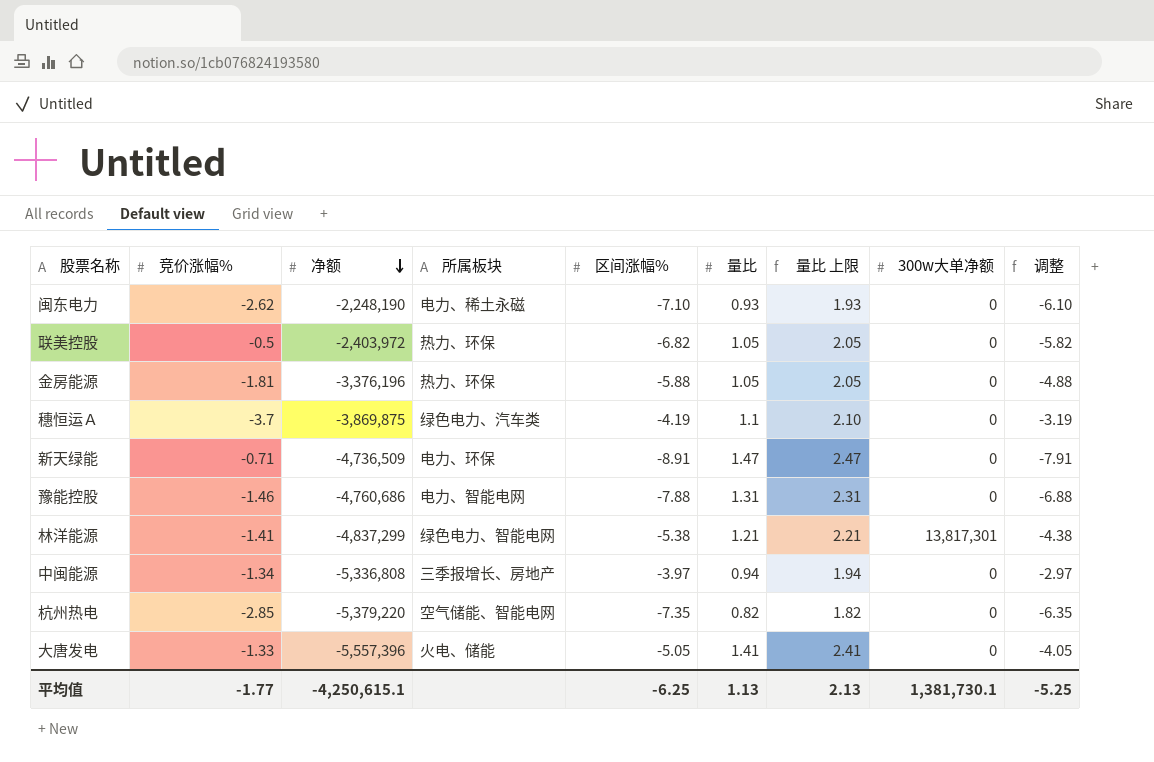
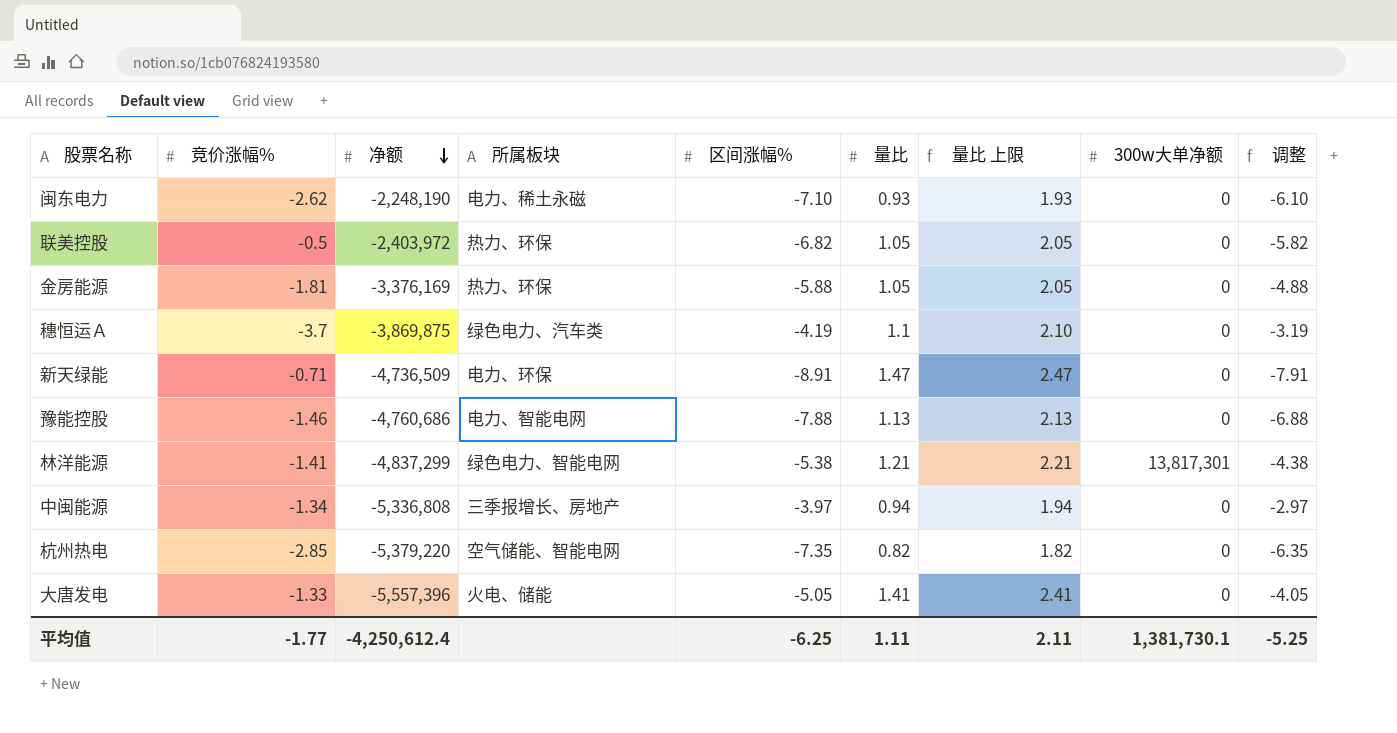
金房能源 | 净额: -3,376,196 -> -3,376,169
豫能控股 | 量比: 1.31 -> 1.13
豫能控股 | 量比 上限: 2.31 -> 2.13
平均值 | 净额: -4,250,615.1 -> -4,250,612.4
平均值 | 量比: 1.13 -> 1.11
平均值 | 量比 上限: 2.13 -> 2.11

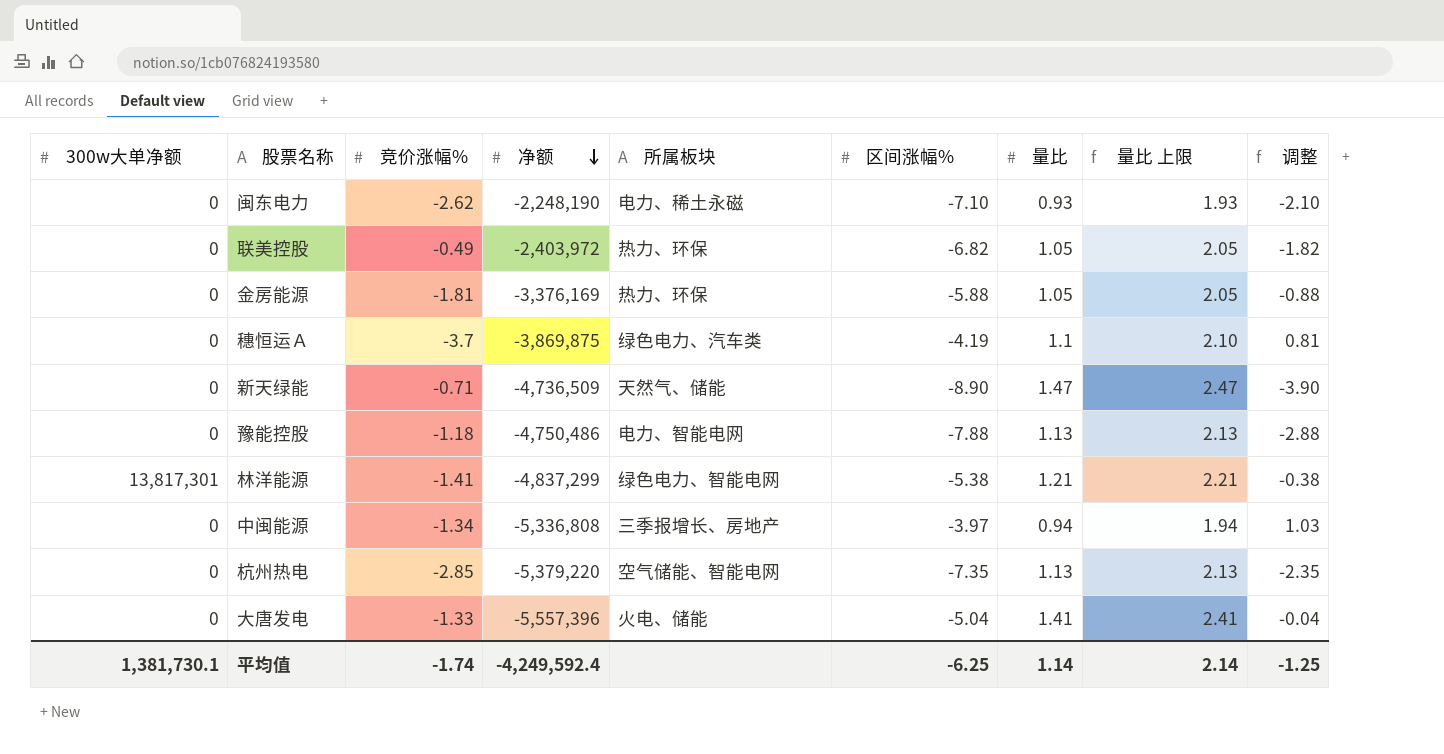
column 300w大单净额 | position: 8 -> 1
column 调整 | formula: [区间涨幅%] + 1 -> [区间涨幅%] + 5
联美控股 | 竞价涨幅%: -0.5 -> -0.49
新天绿能 | 所属板块: 电力、环保 -> 天然气、储能
新天绿能 | 区间涨幅%: -8.91 -> -8.90
豫能控股 | 竞价涨幅%: -1.46 -> -1.18
豫能控股 | 净额: -4,760,686 -> -4,750,486
杭州热电 | 量比: 0.82 -> 1.13
杭州热电 | 量比 上限: 1.82 -> 2.13
大唐发电 | 区间涨幅%: -5.05 -> -5.04
平均值 | 竞价涨幅%: -1.77 -> -1.74
平均值 | 净额: -4,250,612.4 -> -4,249,592.4
平均值 | 量比: 1.11 -> 1.14
平均值 | 量比 上限: 2.11 -> 2.14
平均值 | 调整: -5.25 -> -1.25

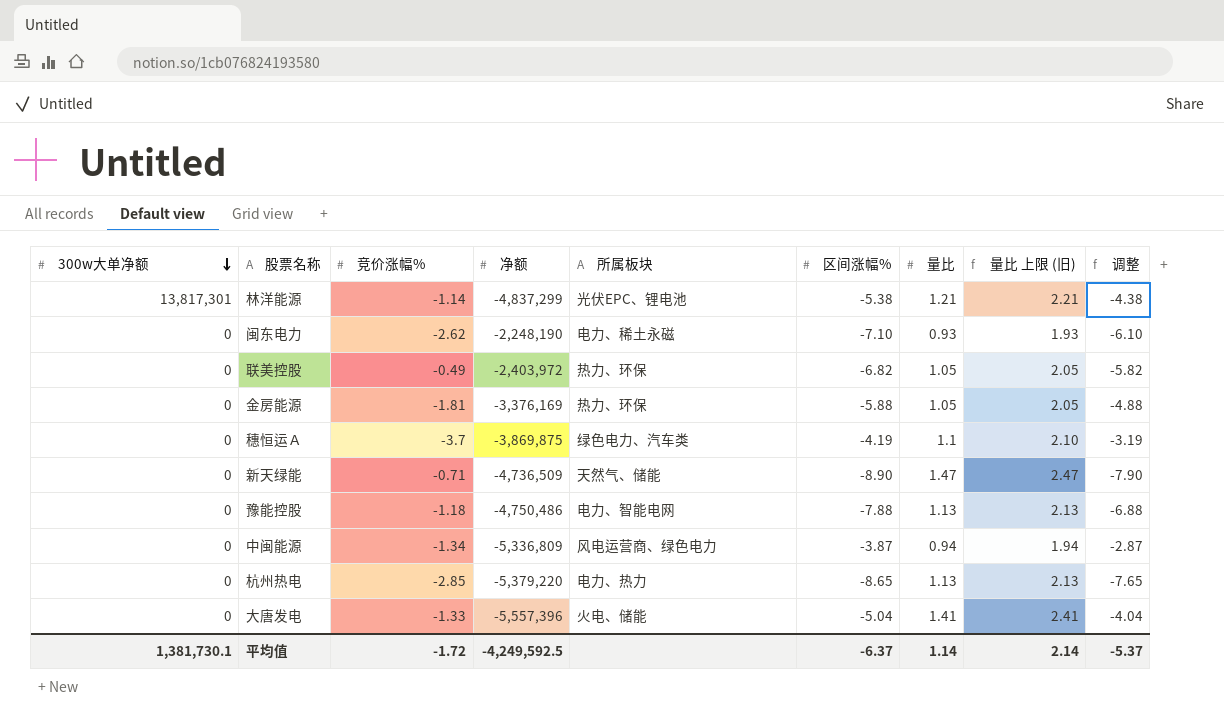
row order: 净额 descending -> 300w大单净额 descending
column name: 量比 上限 -> 量比 上限 (旧)
column 调整 | formula: [区间涨幅%] + 5 -> [区间涨幅%] + 1
林洋能源 | 竞价涨幅%: -1.41 -> -1.14
林洋能源 | 所属板块: 绿色电力、智能电网 -> 光伏EPC、锂电池
中闽能源 | 净额: -5,336,808 -> -5,336,809
中闽能源 | 所属板块: 三季报增长、房地产 -> 风电运营商、绿色电力
中闽能源 | 区间涨幅%: -3.97 -> -3.87
杭州热电 | 所属板块: 空气储能、智能电网 -> 电力、热力
杭州热电 | 区间涨幅%: -7.35 -> -8.65
平均值 | 竞价涨幅%: -1.74 -> -1.72
平均值 | 净额: -4,249,592.4 -> -4,249,592.5
平均值 | 区间涨幅%: -6.25 -> -6.37
平均值 | 调整: -1.25 -> -5.37

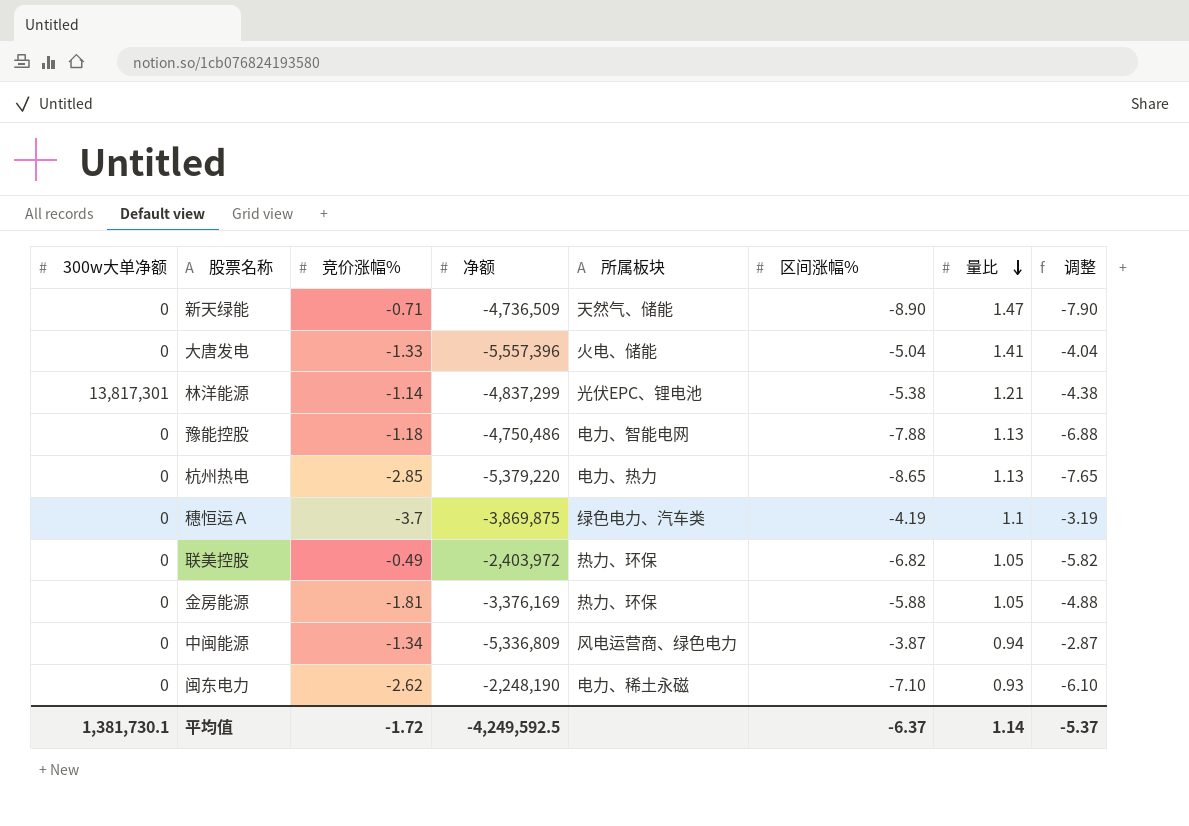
row order: 300w大单净额 descending -> 量比 descending
column 量比 上限 (旧) | formula: [量比] + 1 -> none

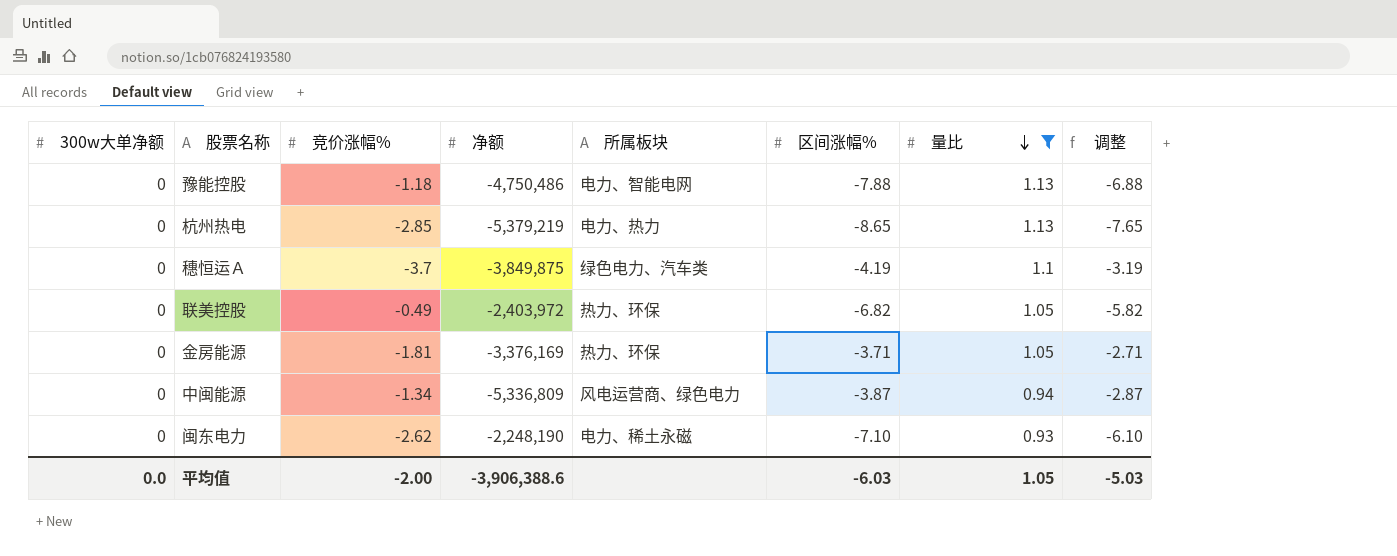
filter: none -> 量比 <= 1.13
杭州热电 | 净额: -5,379,220 -> -5,379,219
穗恒运Ａ | 净额: -3,869,875 -> -3,849,875
金房能源 | 区间涨幅%: -5.88 -> -3.71
金房能源 | 调整: -4.88 -> -2.71
平均值 | 300w大单净额: 1,381,730.1 -> 0.0
平均值 | 竞价涨幅%: -1.72 -> -2.00
平均值 | 净额: -4,249,592.5 -> -3,906,388.6
平均值 | 区间涨幅%: -6.37 -> -6.03
平均值 | 量比: 1.14 -> 1.05
平均值 | 调整: -5.37 -> -5.03

